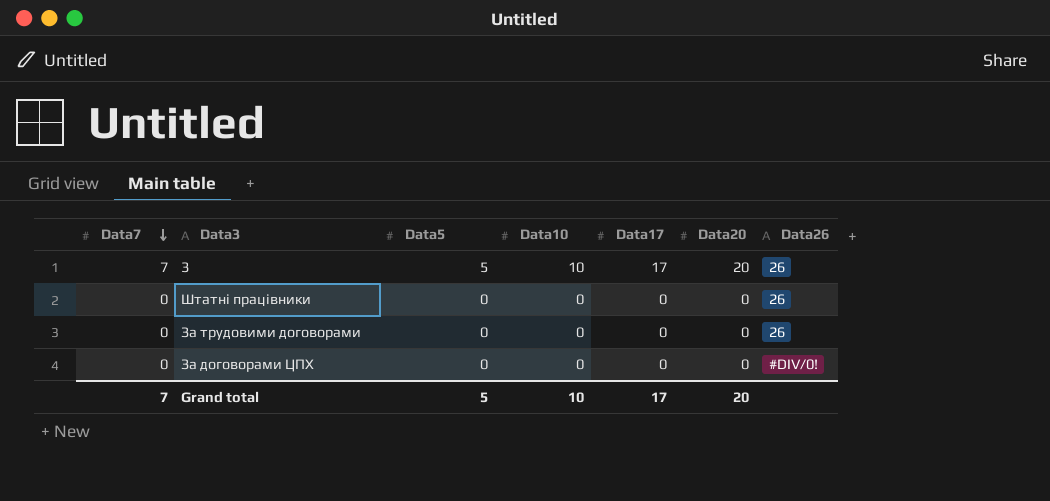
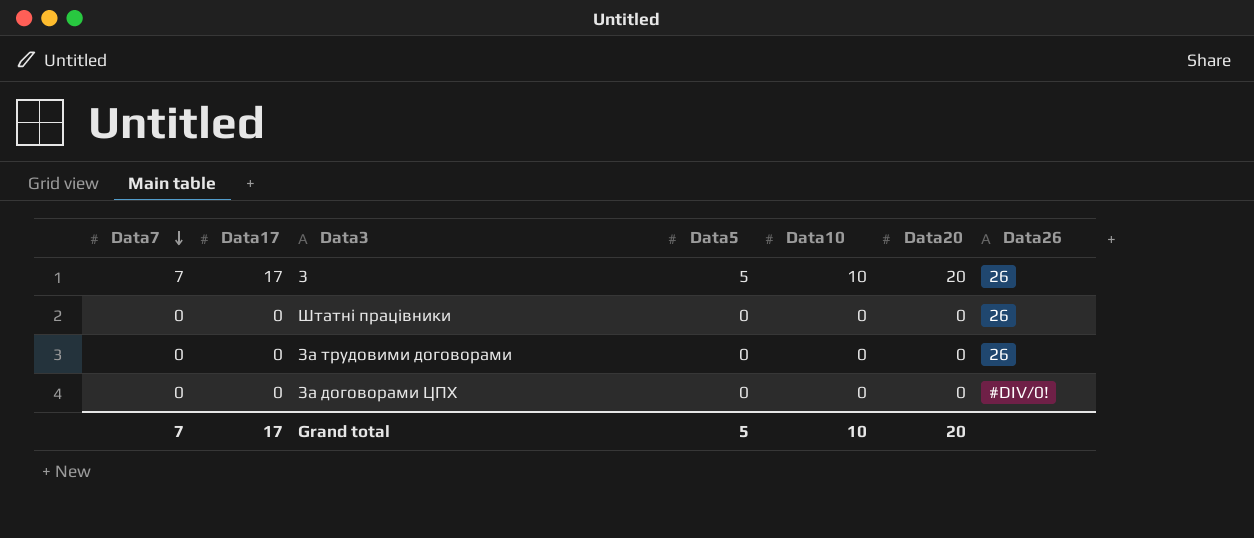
column Data17 | position: 5 -> 2

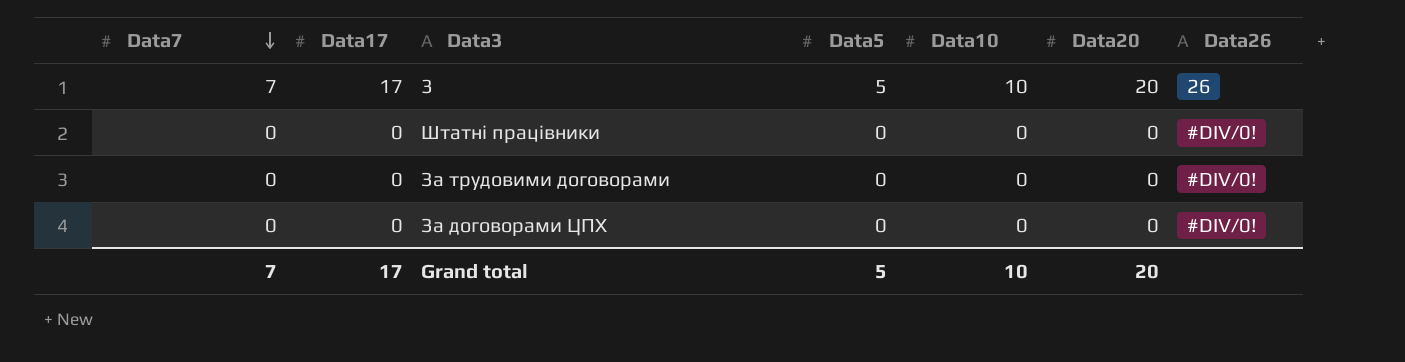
Штатні працівники | Data26: 26 -> #DIV/0!
За трудовими договорами | Data26: 26 -> #DIV/0!

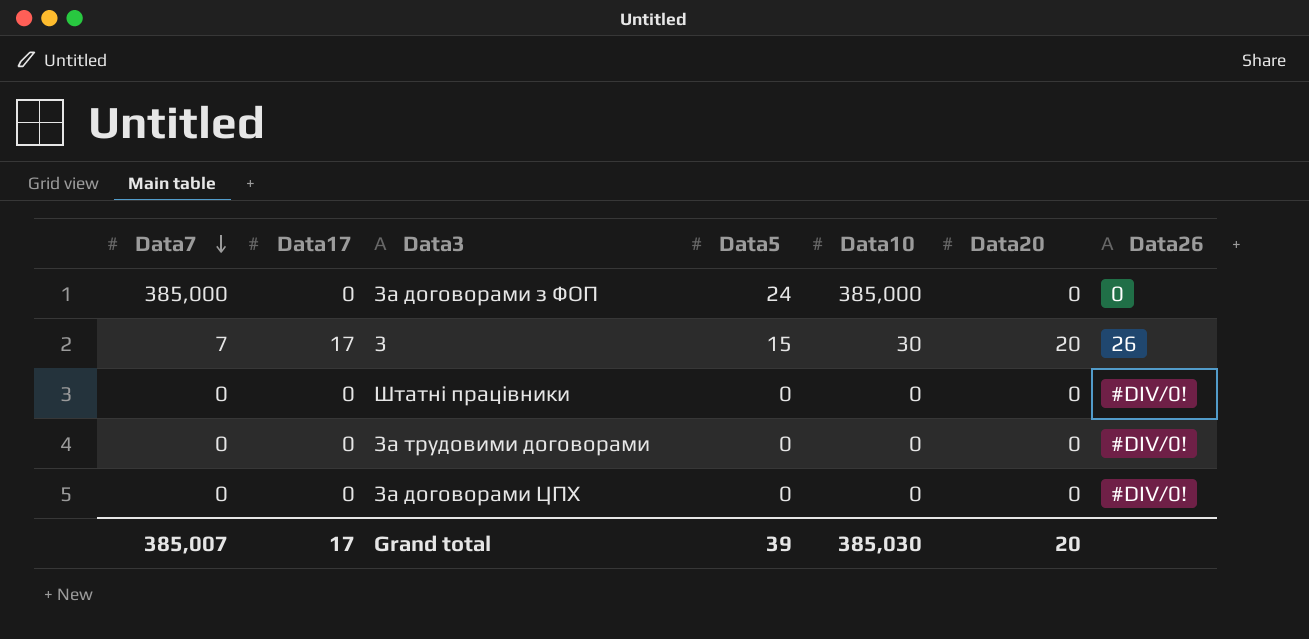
row За договорами з ФОП: none -> 385,000 | 0 | 24 | 385,000 | 0 | 0
3 | Data5: 5 -> 15
3 | Data10: 10 -> 30
Grand total | Data7: 7 -> 385,007
Grand total | Data5: 5 -> 39
Grand total | Data10: 10 -> 385,030

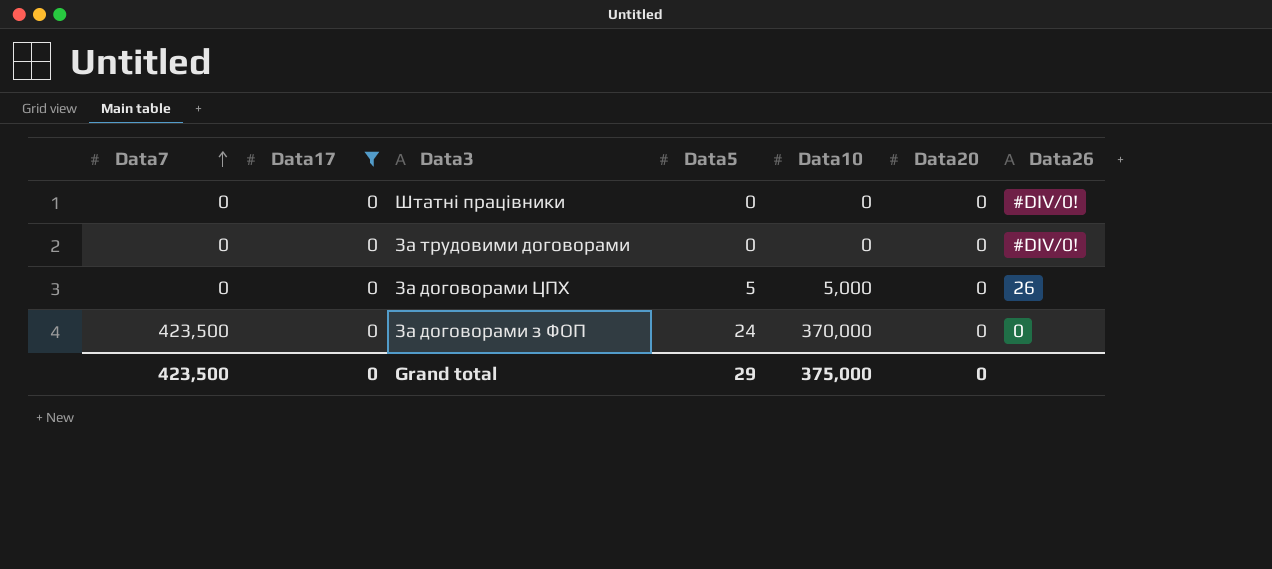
filter: none -> Data17 = 0
row order: Data7 descending -> Data7 ascending
За договорами ЦПХ | Data5: 0 -> 5
За договорами ЦПХ | Data10: 0 -> 5,000
За договорами ЦПХ | Data26: #DIV/0! -> 26
За договорами з ФОП | Data7: 385,000 -> 423,500
За договорами з ФОП | Data10: 385,000 -> 370,000
Grand total | Data7: 385,007 -> 423,500
Grand total | Data17: 17 -> 0
Grand total | Data5: 39 -> 29
Grand total | Data10: 385,030 -> 375,000
Grand total | Data20: 20 -> 0

